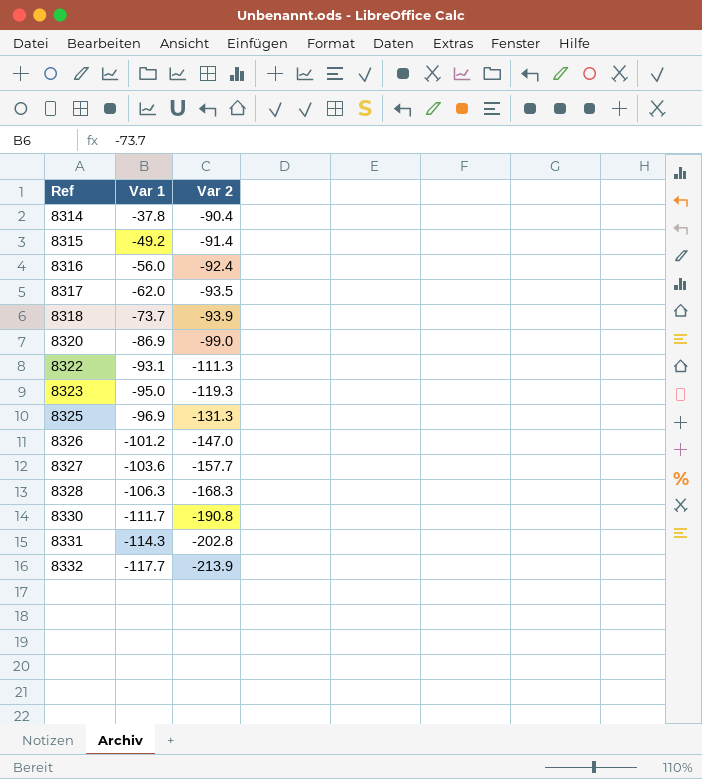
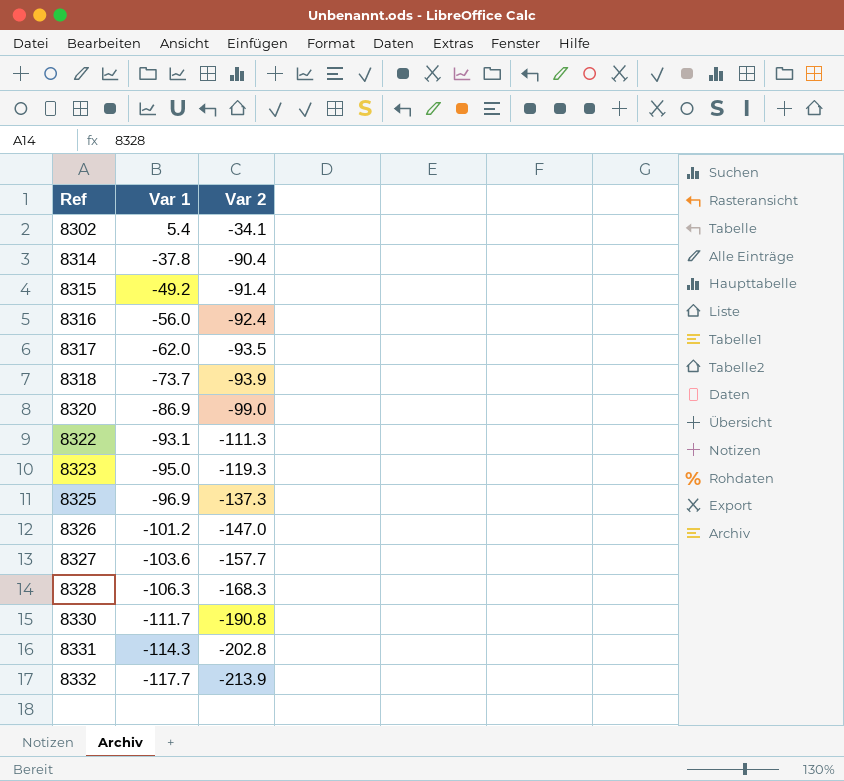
row 8302: none -> 5.4 | -34.1
8325 | Var 2: -131.3 -> -137.3

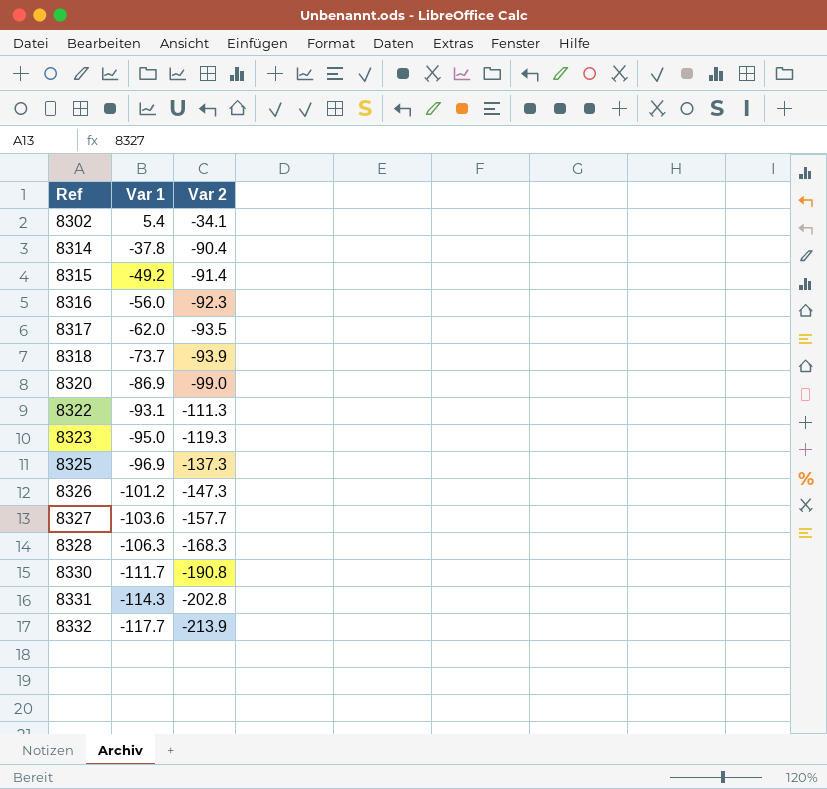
8316 | Var 2: -92.4 -> -92.3
8326 | Var 2: -147.0 -> -147.3

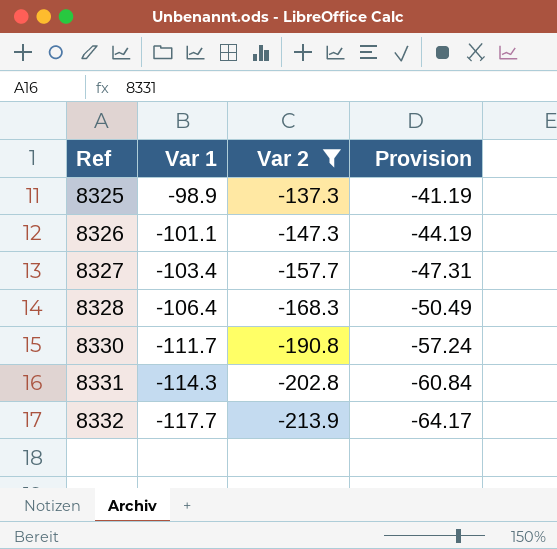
filter: none -> Var 2 <= -137.3
column Provision | formula: none -> [Var 2] * 0.3
8325 | Var 1: -96.9 -> -98.9
8326 | Var 1: -101.2 -> -101.1
8327 | Var 1: -103.6 -> -103.4
8328 | Var 1: -106.3 -> -106.4

